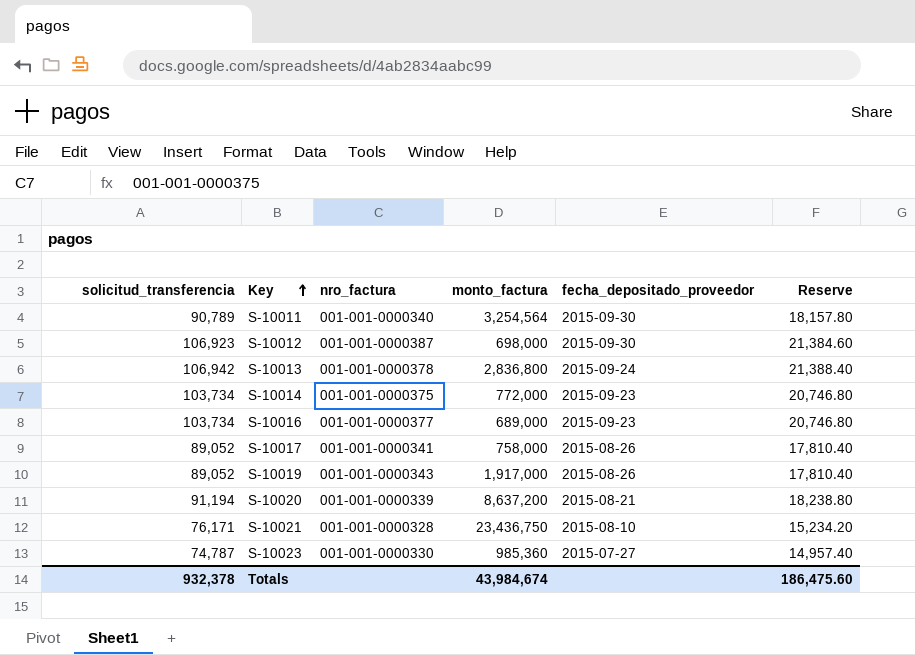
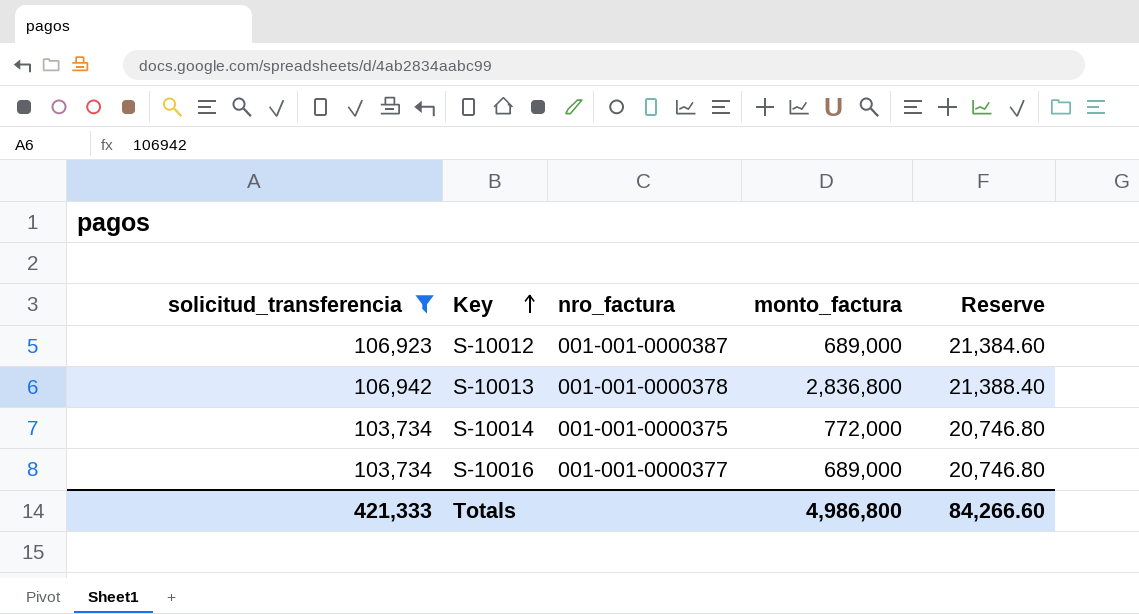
filter: none -> solicitud_transferencia >= 103,734
column fecha_depositado_proveedor | position: 5 -> none
S-10012 | monto_factura: 698,000 -> 689,000
Totals | solicitud_transferencia: 932,378 -> 421,333
Totals | monto_factura: 43,984,674 -> 4,986,800
Totals | Reserve: 186,475.60 -> 84,266.60

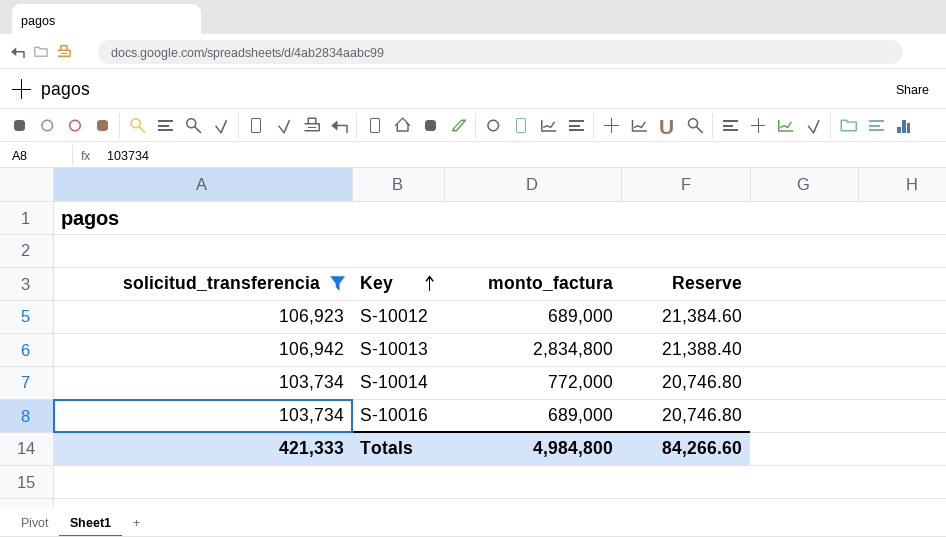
column nro_factura | position: 3 -> none
S-10013 | monto_factura: 2,836,800 -> 2,834,800
Totals | monto_factura: 4,986,800 -> 4,984,800

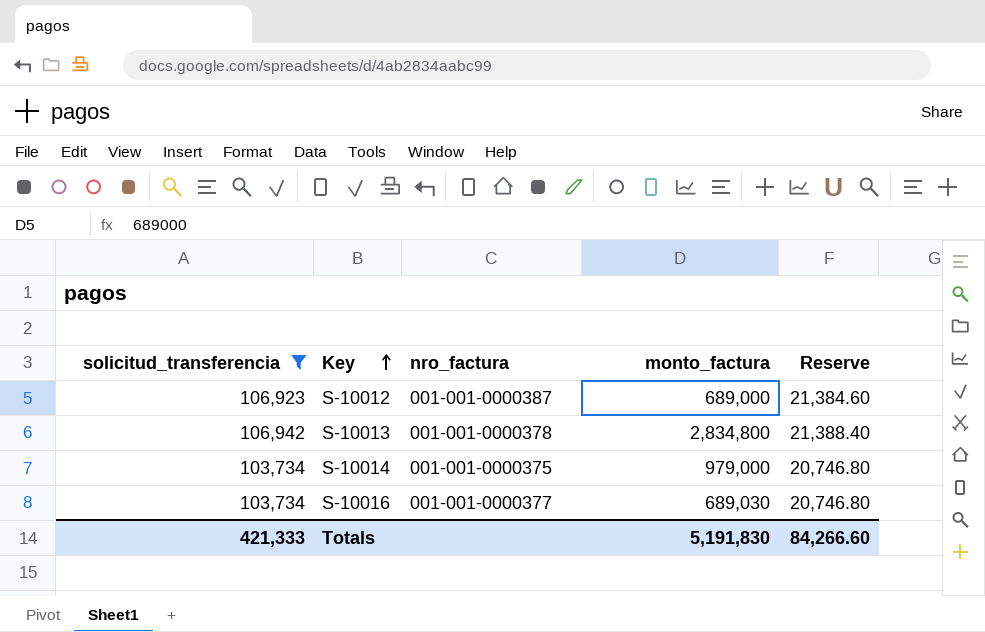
column nro_factura | position: none -> 3
S-10014 | monto_factura: 772,000 -> 979,000
S-10016 | monto_factura: 689,000 -> 689,030
Totals | monto_factura: 4,984,800 -> 5,191,830

